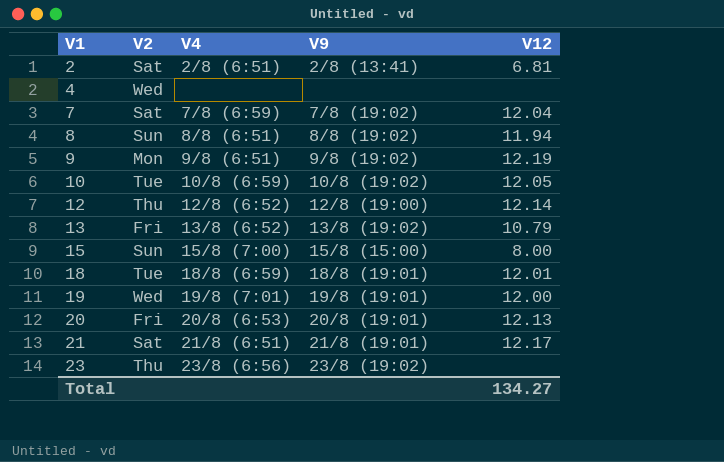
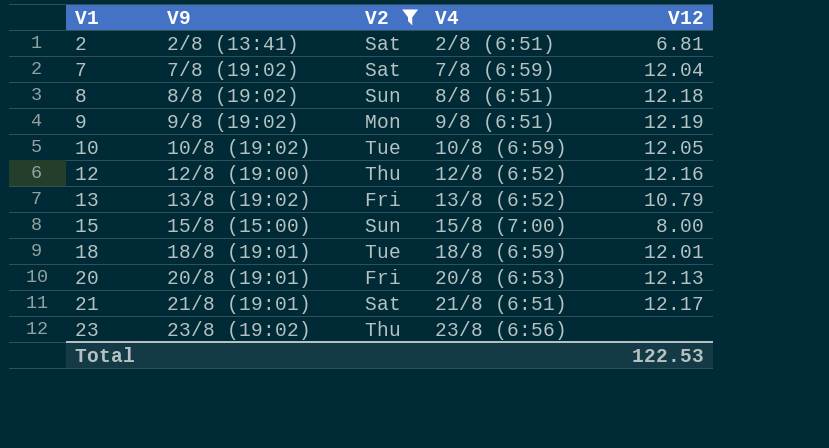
filter: none -> V2 != Wed
column V9 | position: 4 -> 2
8 | V12: 11.94 -> 12.18
12 | V12: 12.14 -> 12.16
Total | V12: 134.27 -> 122.53

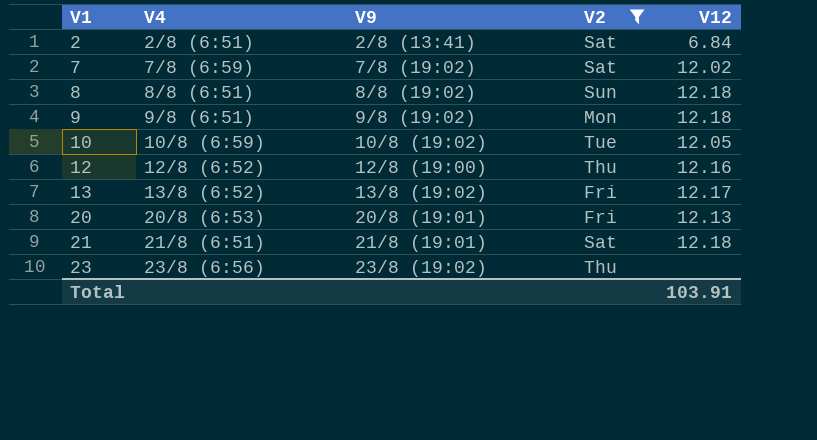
column V4 | position: 4 -> 2
row 15: 15/8 (15:00) | Sun | 15/8 (7:00) | 8.00 -> none
row 18: 18/8 (19:01) | Tue | 18/8 (6:59) | 12.01 -> none
2 | V12: 6.81 -> 6.84
7 | V12: 12.04 -> 12.02
9 | V12: 12.19 -> 12.18
13 | V12: 10.79 -> 12.17
21 | V12: 12.17 -> 12.18
Total | V12: 122.53 -> 103.91

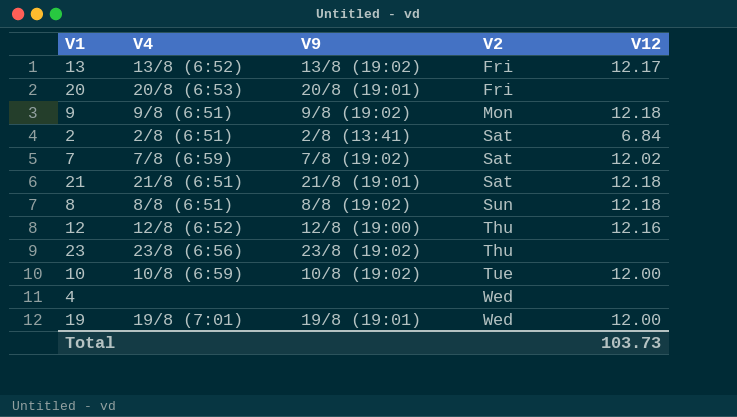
filter: V2 != Wed -> none
row order: V1 ascending -> V2 ascending
20 | V12: 12.13 -> none
10 | V12: 12.05 -> 12.00
Total | V12: 103.91 -> 103.73

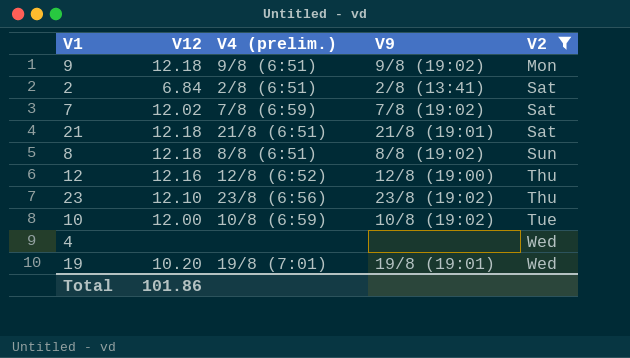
filter: none -> V2 != Fri
column V12 | position: 5 -> 2
column name: V4 -> V4 (prelim.)
23 | V12: none -> 12.10
19 | V12: 12.00 -> 10.20
Total | V12: 103.73 -> 101.86

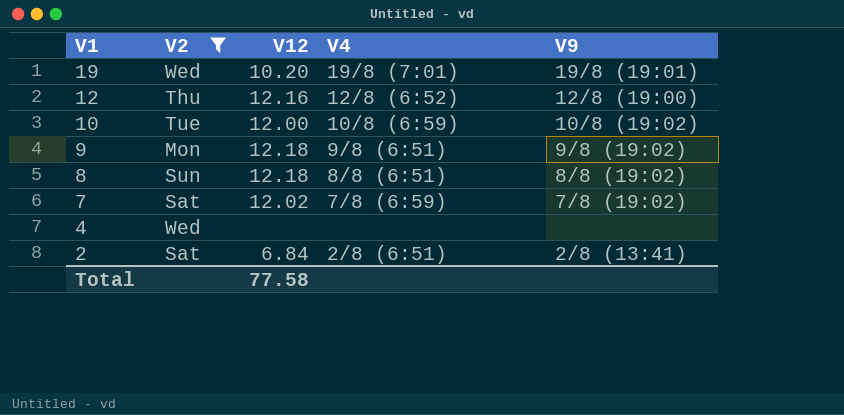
row order: V2 ascending -> V1 descending
column V2 | position: 5 -> 2
column name: V4 (prelim.) -> V4
row 21: 12.18 | 21/8 (6:51) | 21/8 (19:01) | Sat -> none
row 23: 12.10 | 23/8 (6:56) | 23/8 (19:02) | Thu -> none
Total | V12: 101.86 -> 77.58

